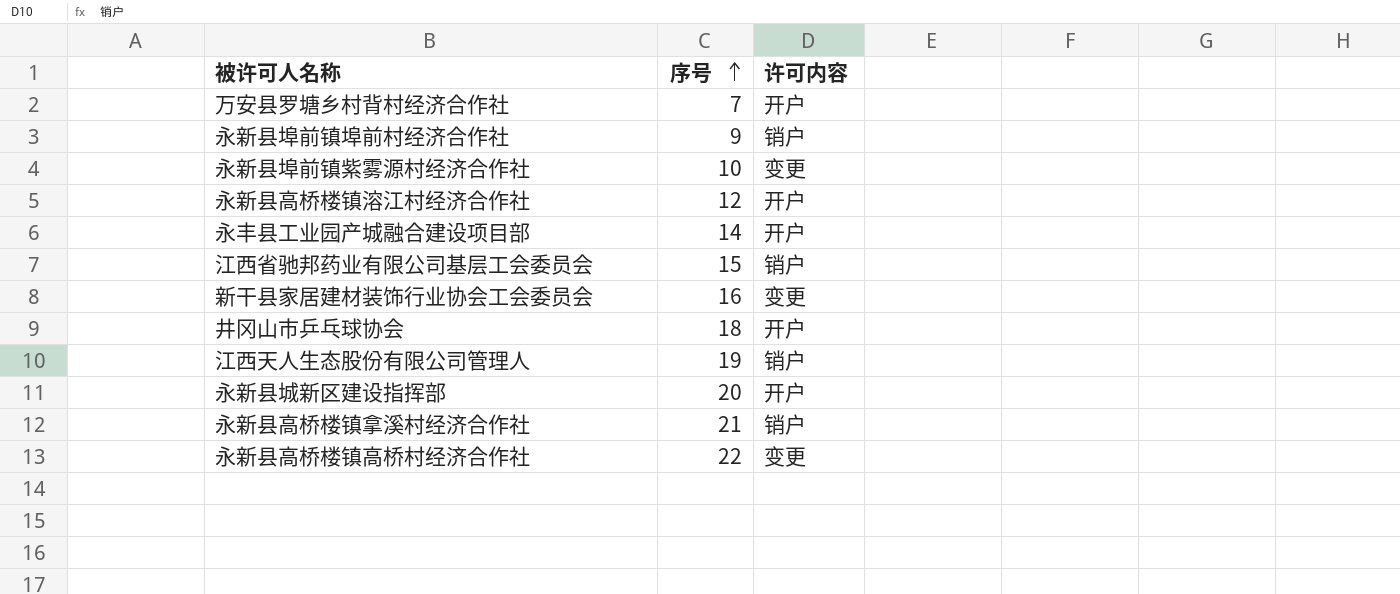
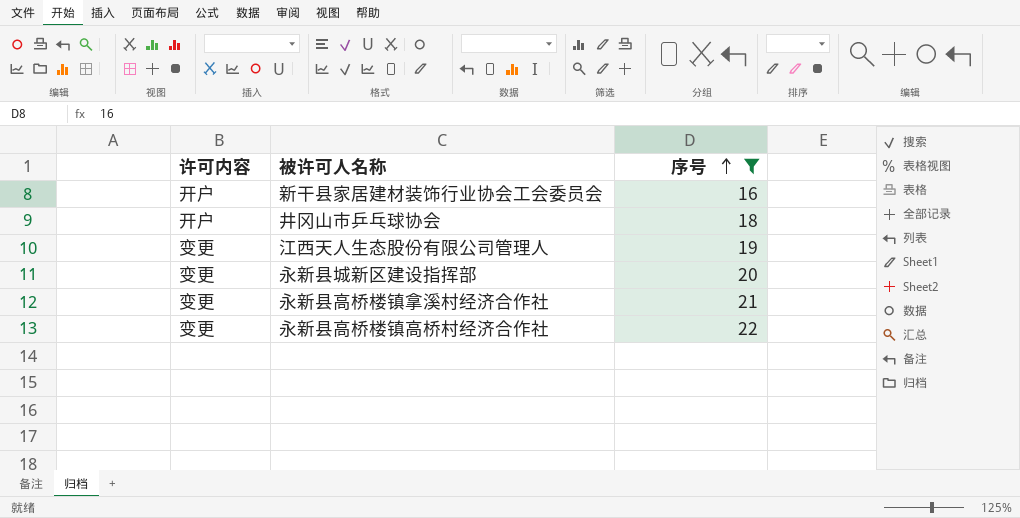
filter: none -> 序号 >= 16
column 许可内容 | position: 3 -> 1
新干县家居建材装饰行业协会工会委员会 | 许可内容: 变更 -> 开户
江西天人生态股份有限公司管理人 | 许可内容: 销户 -> 变更
永新县城新区建设指挥部 | 许可内容: 开户 -> 变更
永新县高桥楼镇拿溪村经济合作社 | 许可内容: 销户 -> 变更

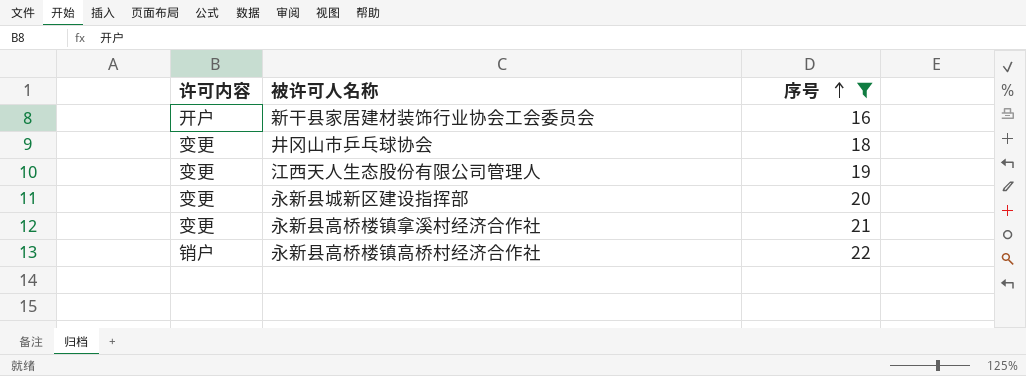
井冈山市乒乓球协会 | 许可内容: 开户 -> 变更
永新县高桥楼镇高桥村经济合作社 | 许可内容: 变更 -> 销户

